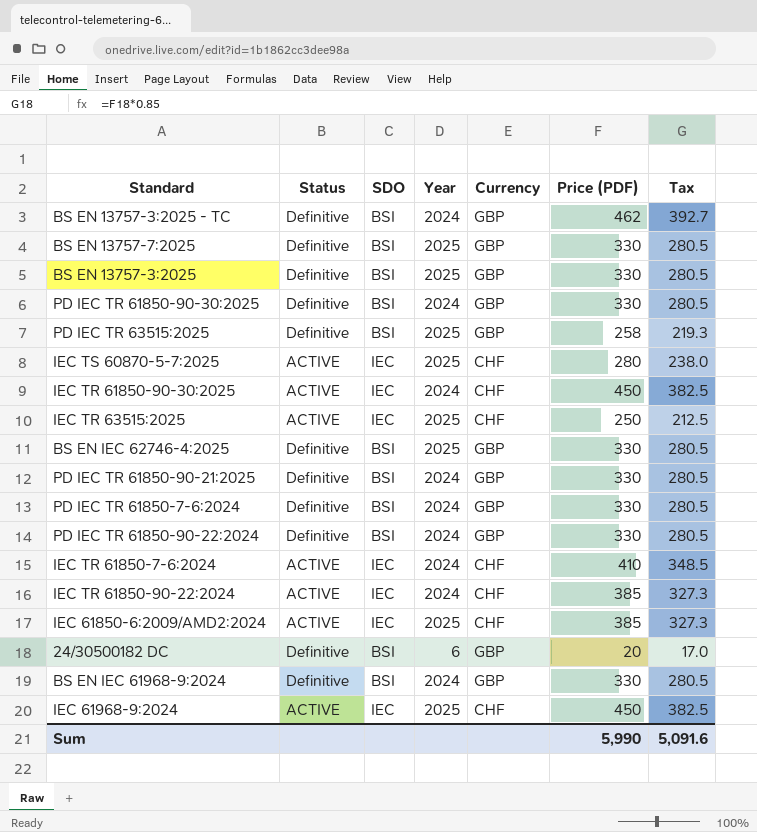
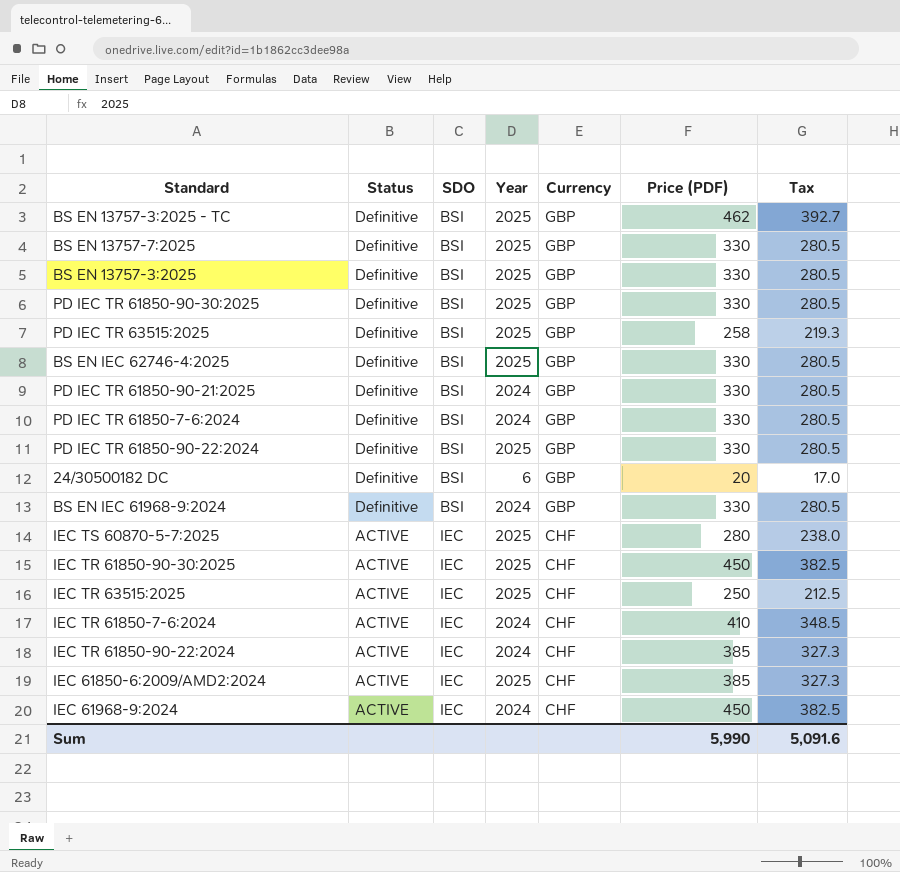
row order: none -> Status descending
BS EN 13757-3:2025 - TC | Year: 2024 -> 2025
PD IEC TR 61850-90-30:2025 | Year: 2024 -> 2025
PD IEC TR 61850-90-22:2024 | Year: 2024 -> 2025
IEC TR 61850-90-30:2025 | Year: 2024 -> 2025
IEC 61968-9:2024 | Year: 2025 -> 2024

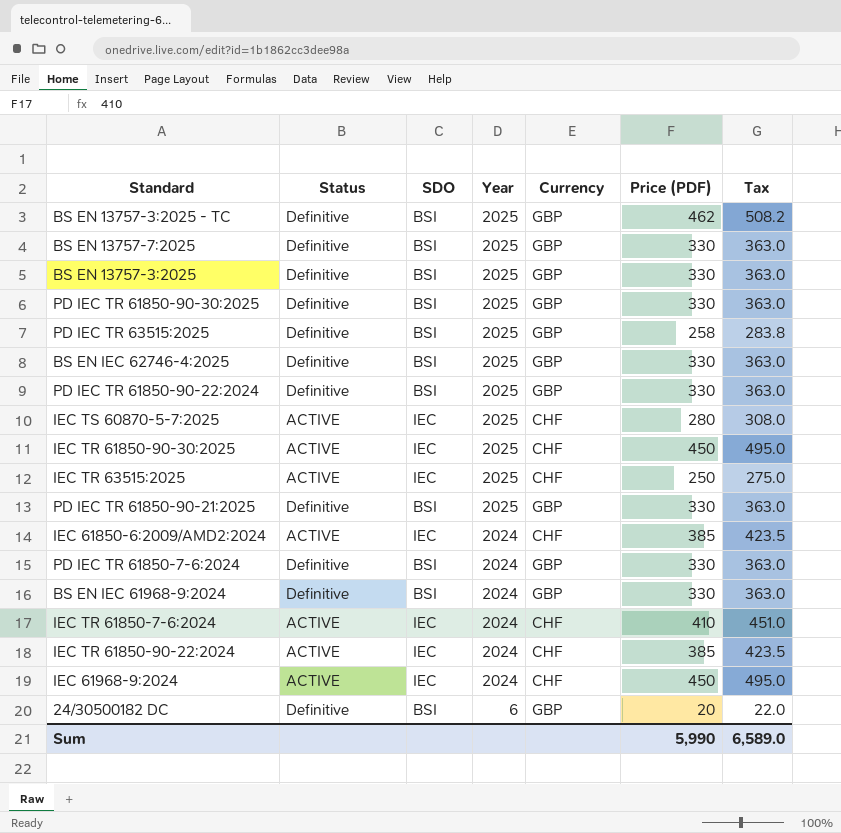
row order: Status descending -> Year descending
column Tax | formula: [Price (PDF)] * 0.85 -> [Price (PDF)] * 1.1
PD IEC TR 61850-90-21:2025 | Year: 2024 -> 2025
IEC 61850-6:2009/AMD2:2024 | Year: 2025 -> 2024
Sum | Tax: 5,091.6 -> 6,589.0

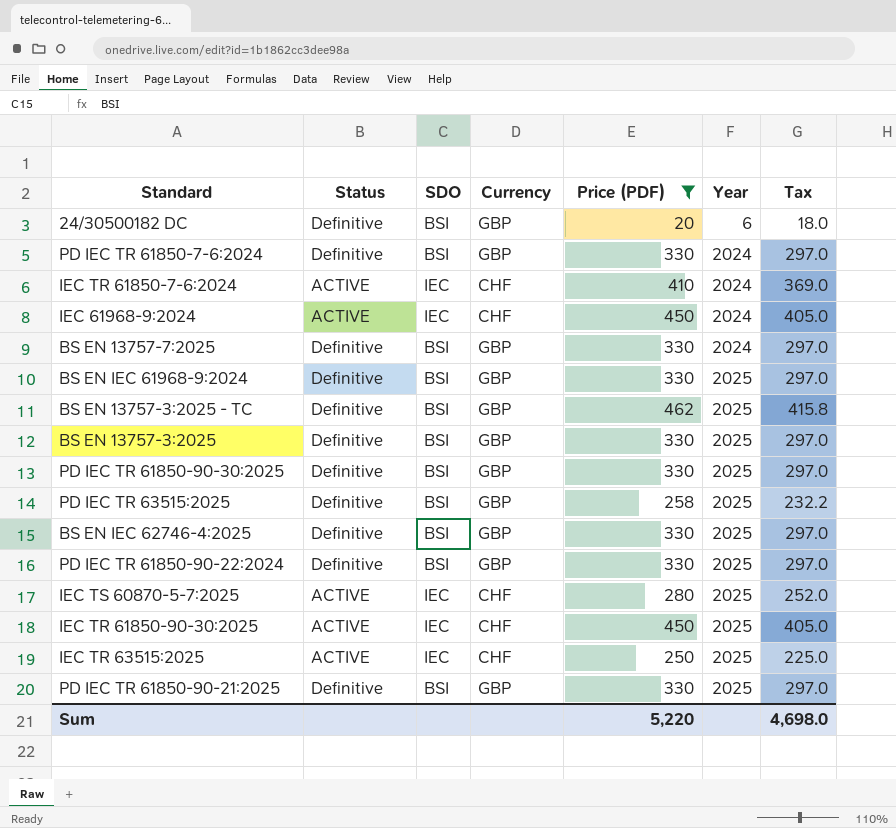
filter: none -> Price (PDF) != 385
row order: Year descending -> Year ascending
column Year | position: 4 -> 6
column Tax | formula: [Price (PDF)] * 1.1 -> [Price (PDF)] * 0.9
BS EN 13757-7:2025 | Year: 2025 -> 2024
BS EN IEC 61968-9:2024 | Year: 2024 -> 2025
Sum | Price (PDF): 5,990 -> 5,220
Sum | Tax: 6,589.0 -> 4,698.0

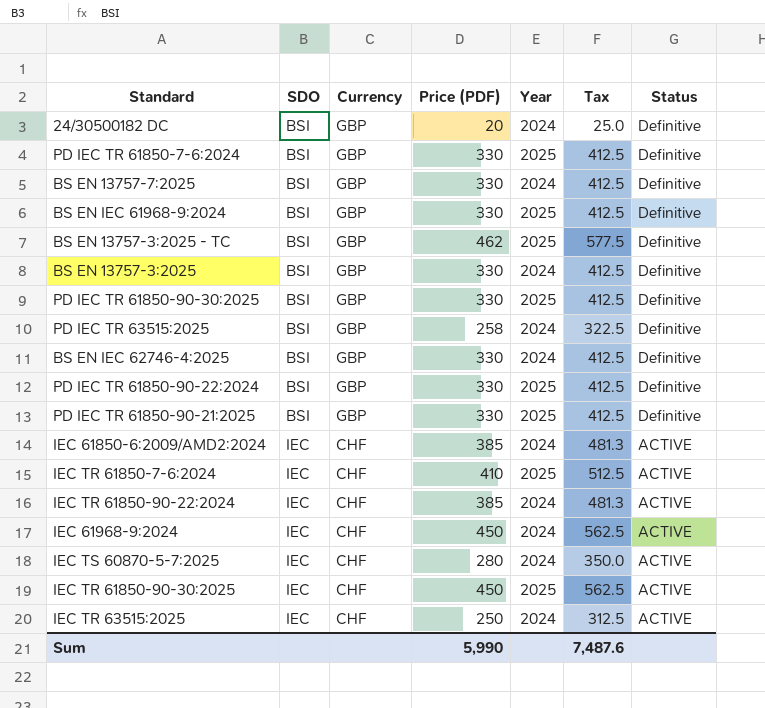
filter: Price (PDF) != 385 -> none
row order: Year ascending -> SDO ascending
column Tax | formula: [Price (PDF)] * 0.9 -> [Price (PDF)] * 1.25
column Status | position: 2 -> 7
24/30500182 DC | Year: 6 -> 2024
PD IEC TR 61850-7-6:2024 | Year: 2024 -> 2025
BS EN 13757-3:2025 | Year: 2025 -> 2024
PD IEC TR 63515:2025 | Year: 2025 -> 2024
BS EN IEC 62746-4:2025 | Year: 2025 -> 2024
IEC TR 61850-7-6:2024 | Year: 2024 -> 2025
IEC TS 60870-5-7:2025 | Year: 2025 -> 2024
IEC TR 63515:2025 | Year: 2025 -> 2024
Sum | Price (PDF): 5,220 -> 5,990
Sum | Tax: 4,698.0 -> 7,487.6

